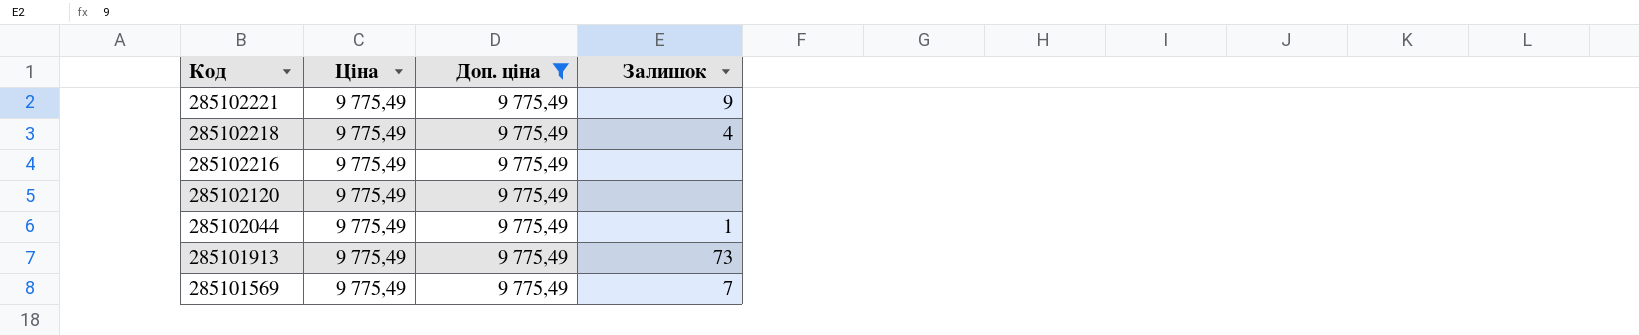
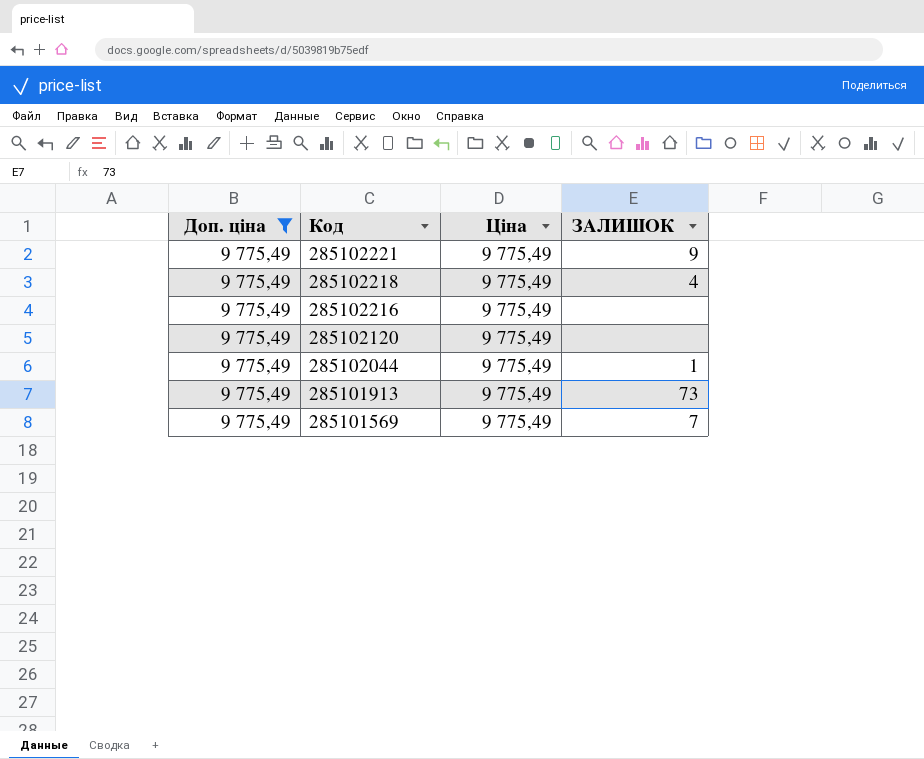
column Доп. ціна | position: 3 -> 1
column name: Залишок -> ЗАЛИШОК

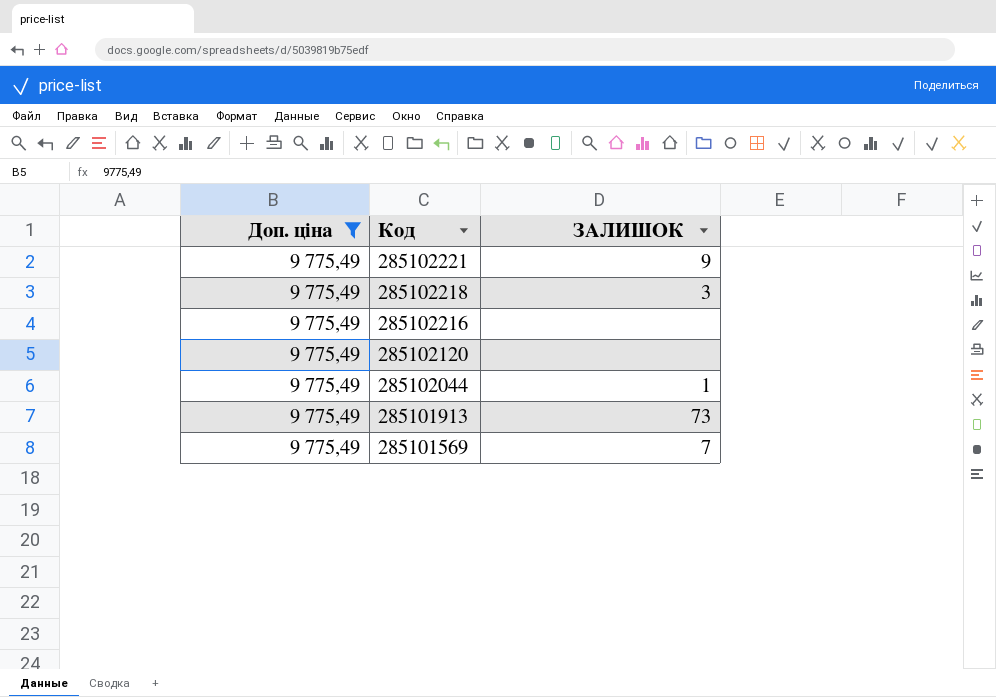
column Ціна | position: 3 -> none
285102218 | ЗАЛИШОК: 4 -> 3

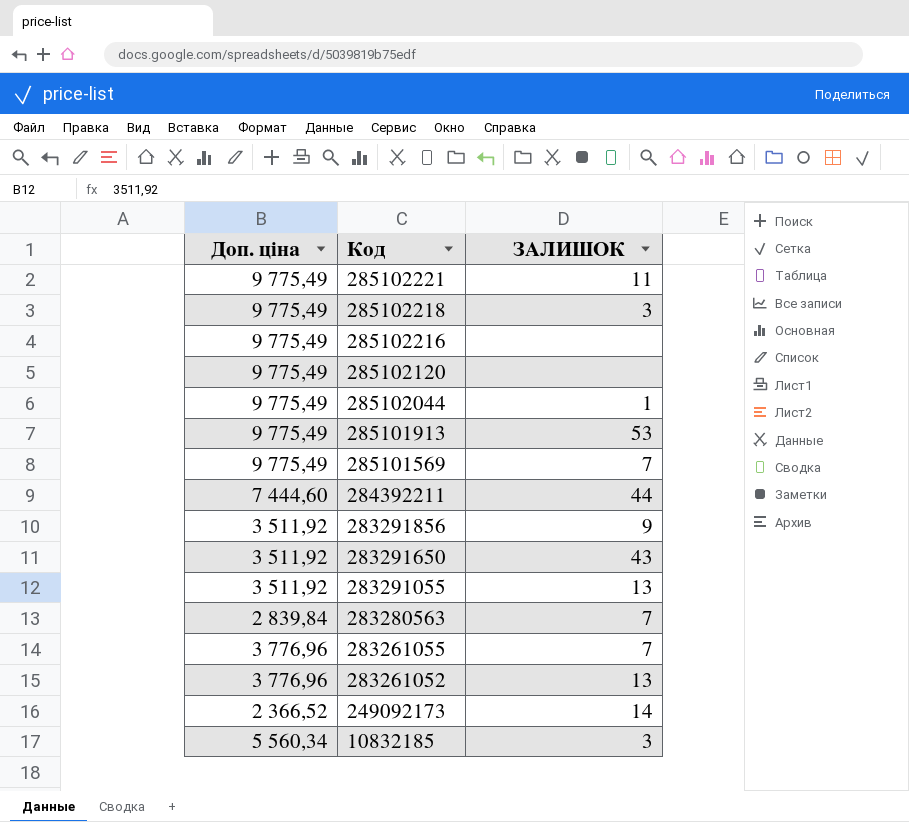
filter: Доп. ціна = 9 775,49 -> none
285102221 | ЗАЛИШОК: 9 -> 11
285101913 | ЗАЛИШОК: 73 -> 53

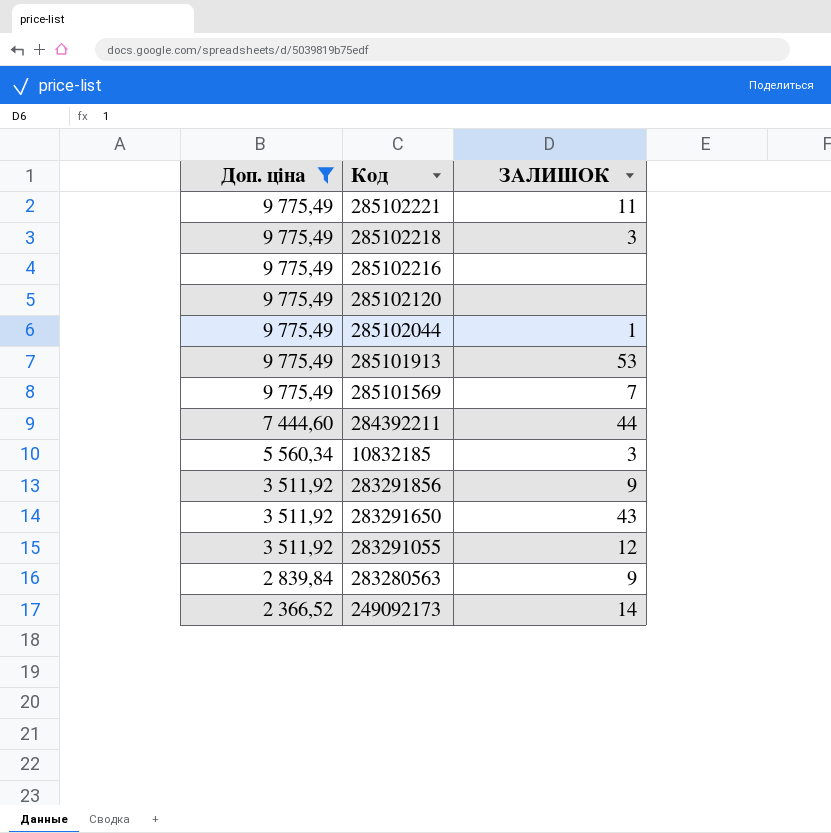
filter: none -> Доп. ціна != 3 776,96
row order: Код descending -> Доп. ціна descending
283291055 | ЗАЛИШОК: 13 -> 12
283280563 | ЗАЛИШОК: 7 -> 9

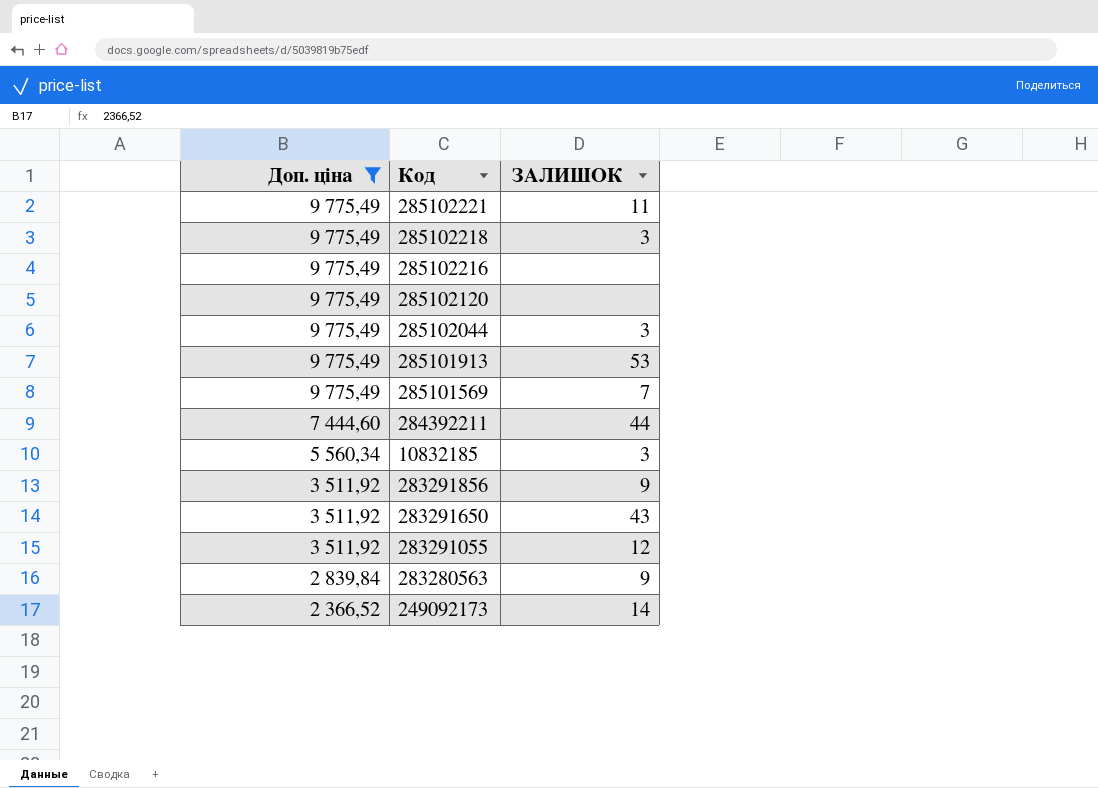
285102044 | ЗАЛИШОК: 1 -> 3

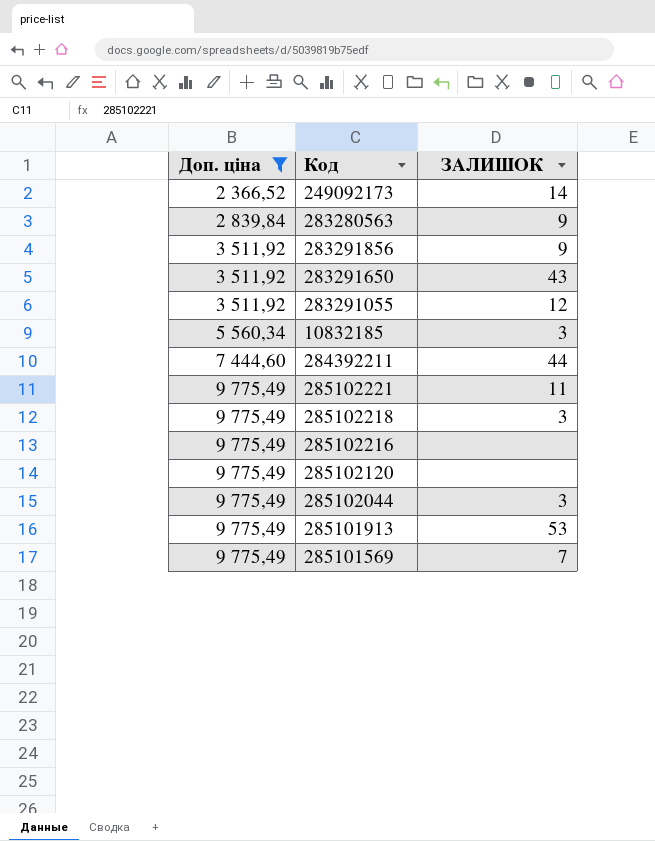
row order: Доп. ціна descending -> Доп. ціна ascending

